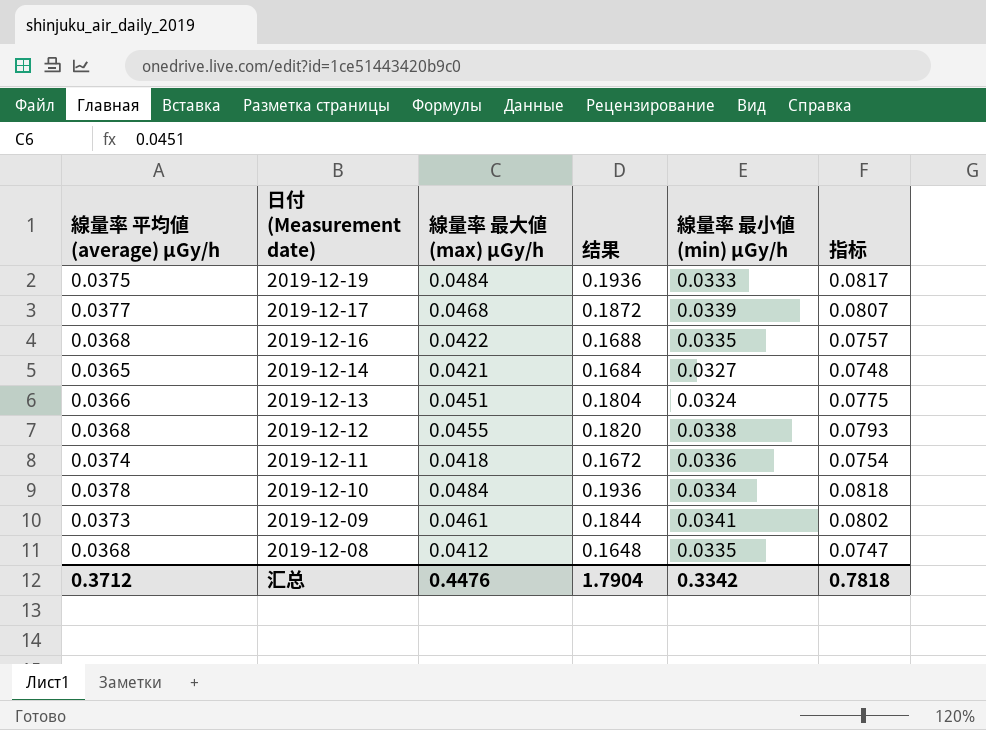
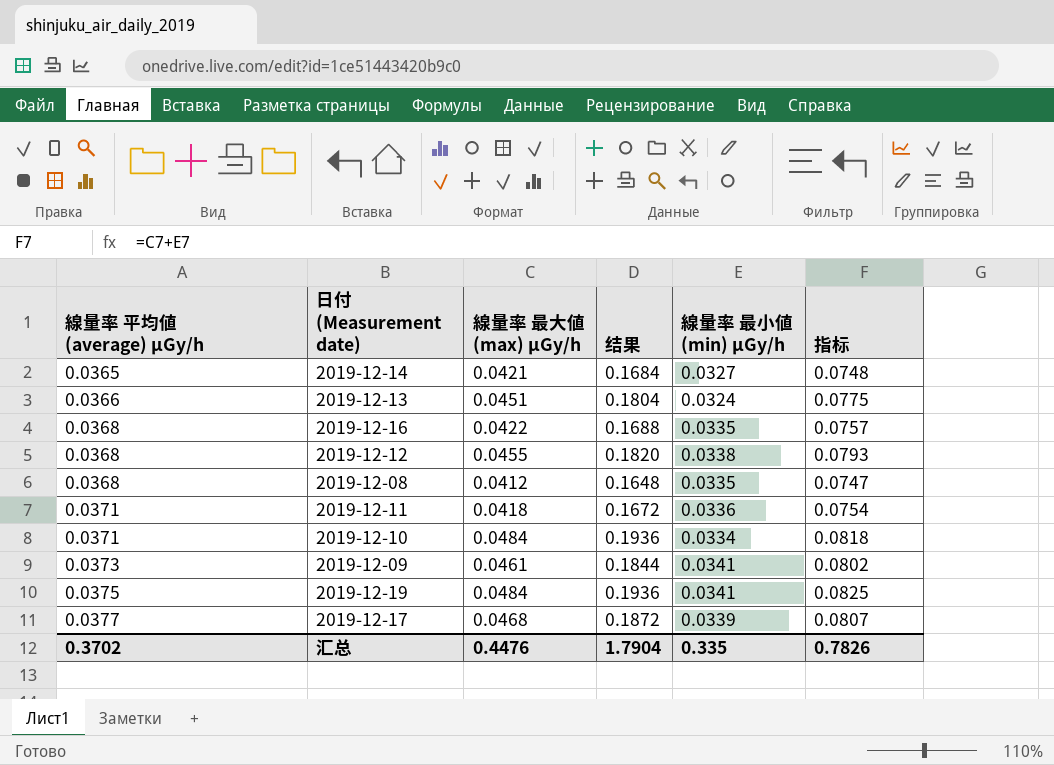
row order: 日付 (Measurement date) descending -> 線量率 平均値 (average) μGy/h ascending
2019-12-11 | 線量率 平均値 (average) μGy/h: 0.0374 -> 0.0371
2019-12-10 | 線量率 平均値 (average) μGy/h: 0.0378 -> 0.0371
2019-12-19 | 線量率 最小値 (min) μGy/h: 0.0333 -> 0.0341
2019-12-19 | 指标: 0.0817 -> 0.0825
汇总 | 線量率 平均値 (average) μGy/h: 0.3712 -> 0.3702
汇总 | 線量率 最小値 (min) μGy/h: 0.3342 -> 0.335
汇总 | 指标: 0.7818 -> 0.7826

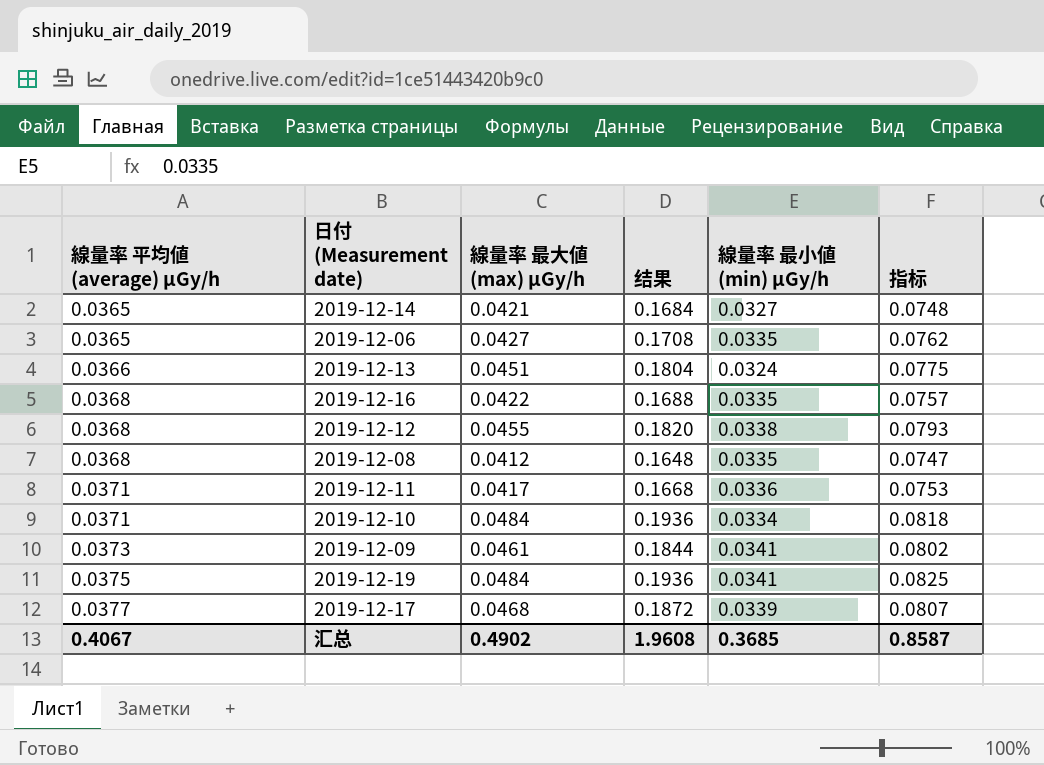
row 2019-12-06: none -> 0.0365 | 0.0427 | 0.1708 | 0.0335 | 0.0762
2019-12-11 | 線量率 最大値 (max) μGy/h: 0.0418 -> 0.0417
2019-12-11 | 结果: 0.1672 -> 0.1668
2019-12-11 | 指标: 0.0754 -> 0.0753
汇总 | 線量率 平均値 (average) μGy/h: 0.3702 -> 0.4067
汇总 | 線量率 最大値 (max) μGy/h: 0.4476 -> 0.4902
汇总 | 结果: 1.7904 -> 1.9608
汇总 | 線量率 最小値 (min) μGy/h: 0.335 -> 0.3685
汇总 | 指标: 0.7826 -> 0.8587

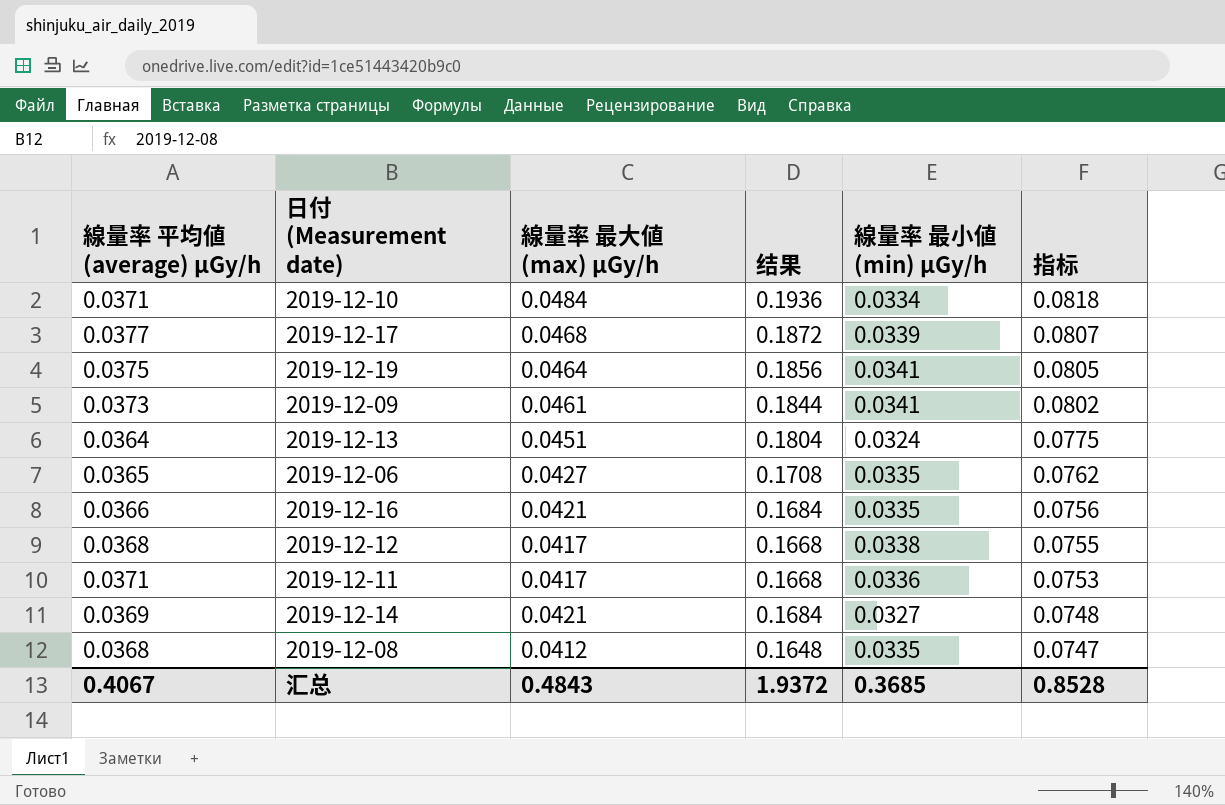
row order: 線量率 平均値 (average) μGy/h ascending -> 指标 descending
2019-12-19 | 線量率 最大値 (max) μGy/h: 0.0484 -> 0.0464
2019-12-19 | 结果: 0.1936 -> 0.1856
2019-12-19 | 指标: 0.0825 -> 0.0805
2019-12-13 | 線量率 平均値 (average) μGy/h: 0.0366 -> 0.0364
2019-12-16 | 線量率 平均値 (average) μGy/h: 0.0368 -> 0.0366
2019-12-16 | 線量率 最大値 (max) μGy/h: 0.0422 -> 0.0421
2019-12-16 | 结果: 0.1688 -> 0.1684
2019-12-16 | 指标: 0.0757 -> 0.0756
2019-12-12 | 線量率 最大値 (max) μGy/h: 0.0455 -> 0.0417
2019-12-12 | 结果: 0.1820 -> 0.1668
2019-12-12 | 指标: 0.0793 -> 0.0755
2019-12-14 | 線量率 平均値 (average) μGy/h: 0.0365 -> 0.0369
汇总 | 線量率 最大値 (max) μGy/h: 0.4902 -> 0.4843
汇总 | 结果: 1.9608 -> 1.9372
汇总 | 指标: 0.8587 -> 0.8528

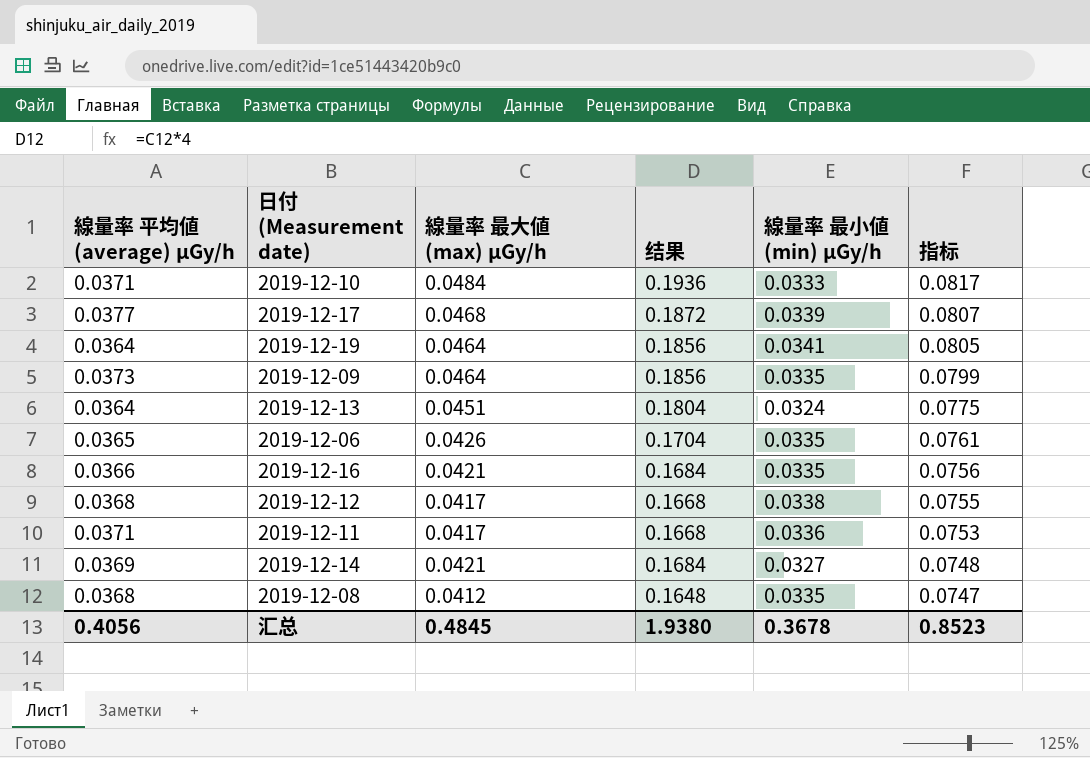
2019-12-10 | 線量率 最小値 (min) μGy/h: 0.0334 -> 0.0333
2019-12-10 | 指标: 0.0818 -> 0.0817
2019-12-19 | 線量率 平均値 (average) μGy/h: 0.0375 -> 0.0364
2019-12-09 | 線量率 最大値 (max) μGy/h: 0.0461 -> 0.0464
2019-12-09 | 结果: 0.1844 -> 0.1856
2019-12-09 | 線量率 最小値 (min) μGy/h: 0.0341 -> 0.0335
2019-12-09 | 指标: 0.0802 -> 0.0799
2019-12-06 | 線量率 最大値 (max) μGy/h: 0.0427 -> 0.0426
2019-12-06 | 结果: 0.1708 -> 0.1704
2019-12-06 | 指标: 0.0762 -> 0.0761
汇总 | 線量率 平均値 (average) μGy/h: 0.4067 -> 0.4056
汇总 | 線量率 最大値 (max) μGy/h: 0.4843 -> 0.4845
汇总 | 结果: 1.9372 -> 1.9380
汇总 | 線量率 最小値 (min) μGy/h: 0.3685 -> 0.3678
汇总 | 指标: 0.8528 -> 0.8523

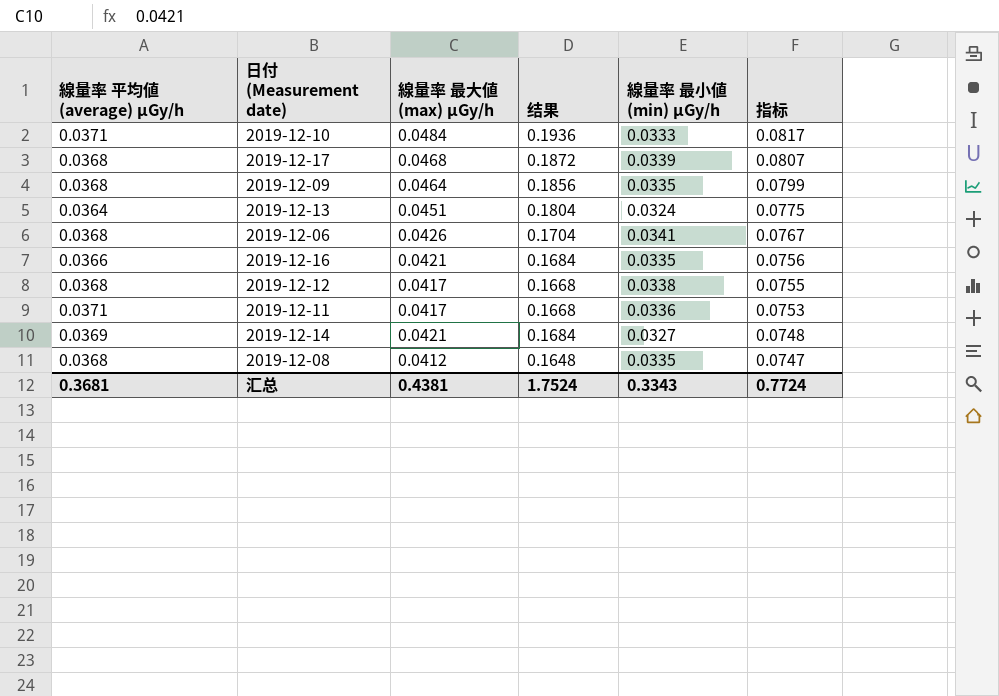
row 2019-12-19: 0.0364 | 0.0464 | 0.1856 | 0.0341 | 0.0805 -> none
2019-12-17 | 線量率 平均値 (average) μGy/h: 0.0377 -> 0.0368
2019-12-09 | 線量率 平均値 (average) μGy/h: 0.0373 -> 0.0368
2019-12-06 | 線量率 平均値 (average) μGy/h: 0.0365 -> 0.0368
2019-12-06 | 線量率 最小値 (min) μGy/h: 0.0335 -> 0.0341
2019-12-06 | 指标: 0.0761 -> 0.0767
汇总 | 線量率 平均値 (average) μGy/h: 0.4056 -> 0.3681
汇总 | 線量率 最大値 (max) μGy/h: 0.4845 -> 0.4381
汇总 | 结果: 1.9380 -> 1.7524
汇总 | 線量率 最小値 (min) μGy/h: 0.3678 -> 0.3343
汇总 | 指标: 0.8523 -> 0.7724

